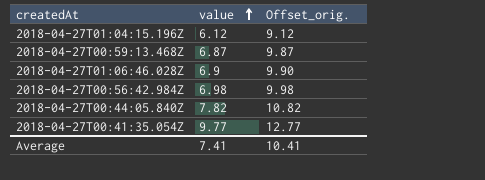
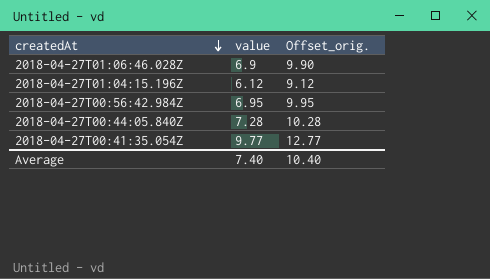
row order: value ascending -> createdAt descending
row 2018-04-27T00:59:13.468Z: 6.87 | 9.87 -> none
2018-04-27T00:56:42.984Z | value: 6.98 -> 6.95
2018-04-27T00:56:42.984Z | Offset_orig.: 9.98 -> 9.95
2018-04-27T00:44:05.840Z | value: 7.82 -> 7.28
2018-04-27T00:44:05.840Z | Offset_orig.: 10.82 -> 10.28
Average | value: 7.41 -> 7.40
Average | Offset_orig.: 10.41 -> 10.40

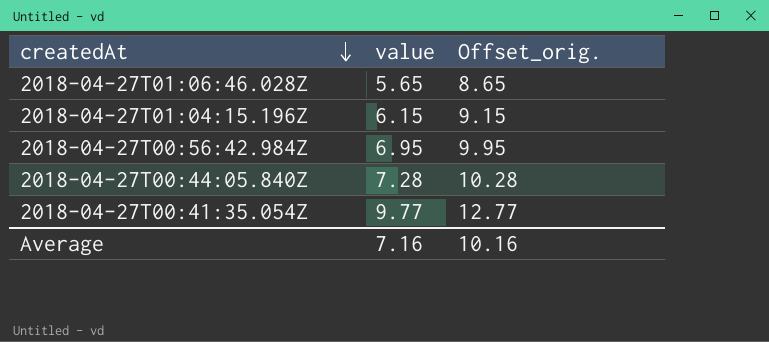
2018-04-27T01:06:46.028Z | value: 6.9 -> 5.65
2018-04-27T01:06:46.028Z | Offset_orig.: 9.90 -> 8.65
2018-04-27T01:04:15.196Z | value: 6.12 -> 6.15
2018-04-27T01:04:15.196Z | Offset_orig.: 9.12 -> 9.15
Average | value: 7.40 -> 7.16
Average | Offset_orig.: 10.40 -> 10.16

